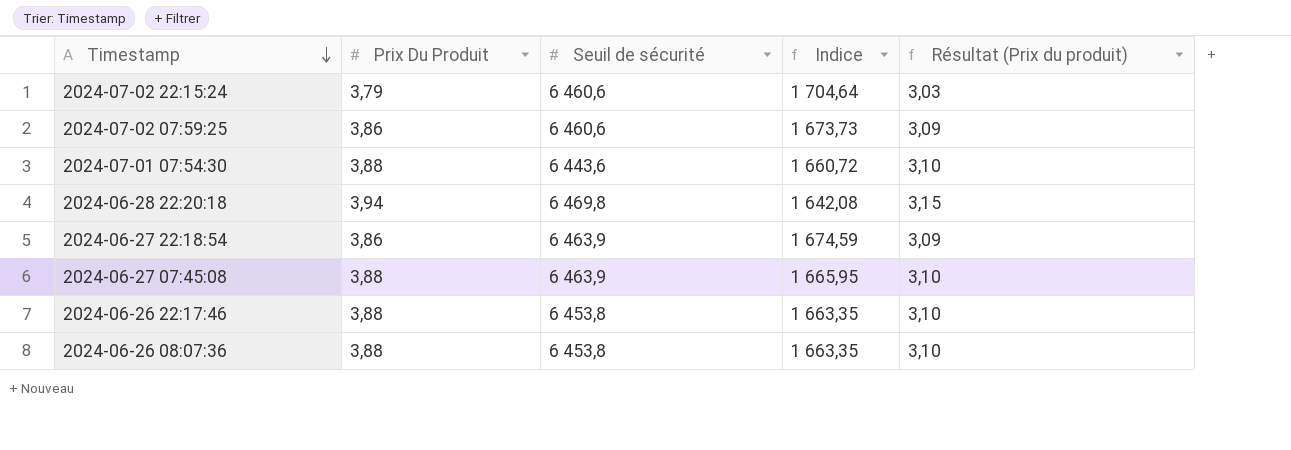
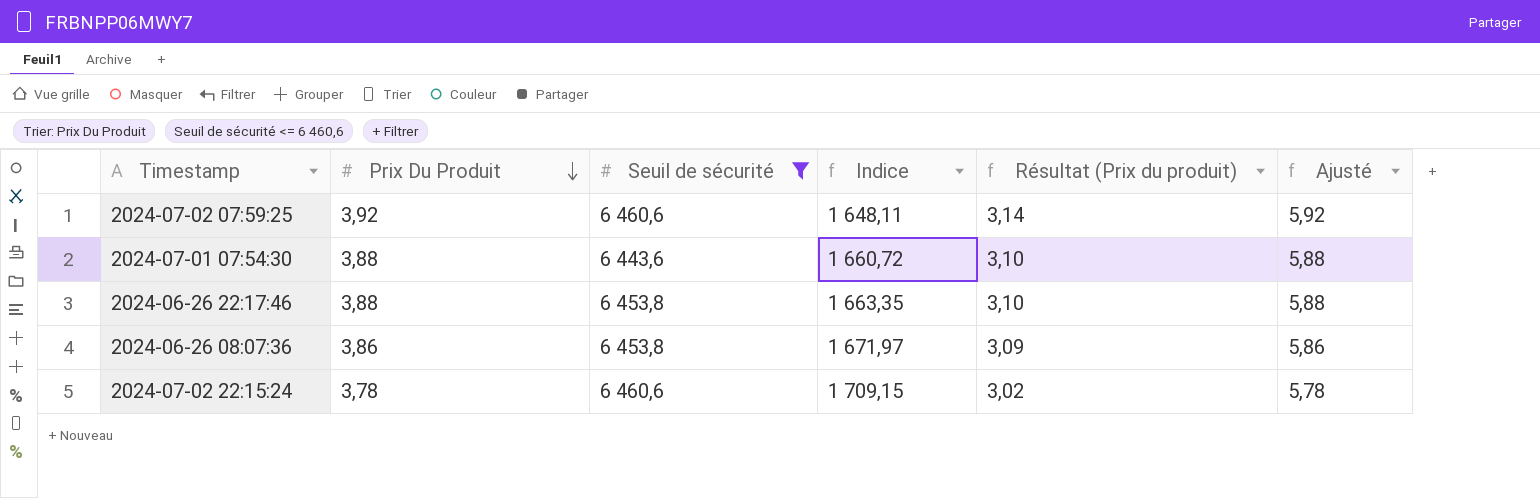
filter: none -> Seuil de sécurité <= 6 460,6
row order: Timestamp descending -> Prix Du Produit descending
column Ajusté | formula: none -> [Prix Du Produit] + 2
2024-07-02 07:59:25 | Prix Du Produit: 3,86 -> 3,92
2024-07-02 07:59:25 | Indice: 1 673,73 -> 1 648,11
2024-07-02 07:59:25 | Résultat (Prix du produit): 3,09 -> 3,14
2024-06-26 08:07:36 | Prix Du Produit: 3,88 -> 3,86
2024-06-26 08:07:36 | Indice: 1 663,35 -> 1 671,97
2024-06-26 08:07:36 | Résultat (Prix du produit): 3,10 -> 3,09
2024-07-02 22:15:24 | Prix Du Produit: 3,79 -> 3,78
2024-07-02 22:15:24 | Indice: 1 704,64 -> 1 709,15
2024-07-02 22:15:24 | Résultat (Prix du produit): 3,03 -> 3,02

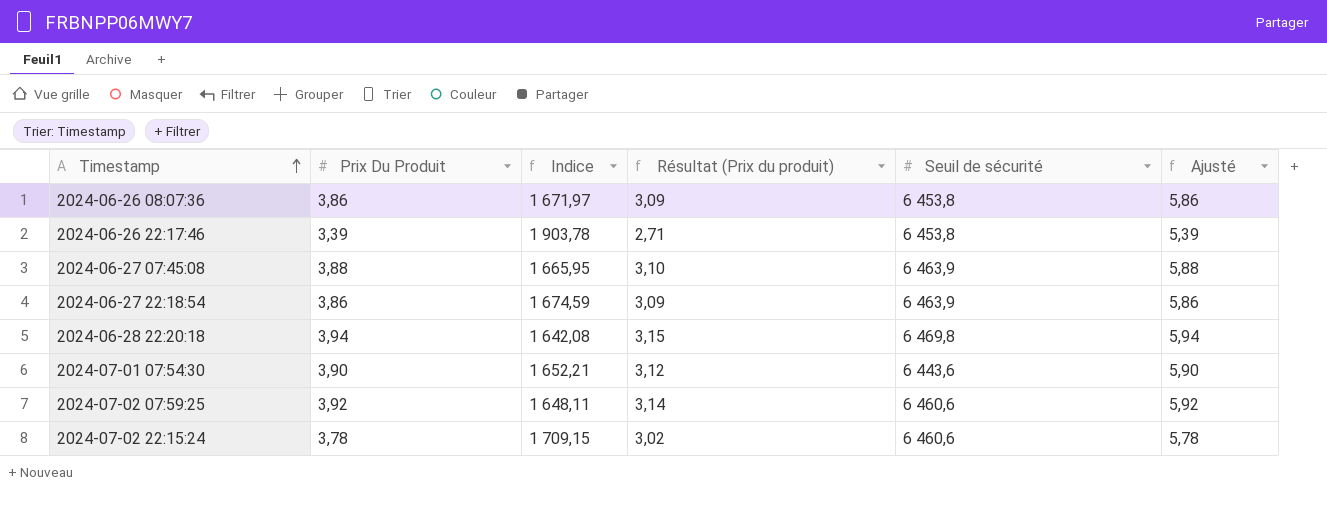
filter: Seuil de sécurité <= 6 460,6 -> none
row order: Prix Du Produit descending -> Timestamp ascending
column Seuil de sécurité | position: 3 -> 5
2024-06-26 22:17:46 | Prix Du Produit: 3,88 -> 3,39
2024-06-26 22:17:46 | Indice: 1 663,35 -> 1 903,78
2024-06-26 22:17:46 | Résultat (Prix du produit): 3,10 -> 2,71
2024-06-26 22:17:46 | Ajusté: 5,88 -> 5,39
2024-07-01 07:54:30 | Prix Du Produit: 3,88 -> 3,90
2024-07-01 07:54:30 | Indice: 1 660,72 -> 1 652,21
2024-07-01 07:54:30 | Résultat (Prix du produit): 3,10 -> 3,12
2024-07-01 07:54:30 | Ajusté: 5,88 -> 5,90

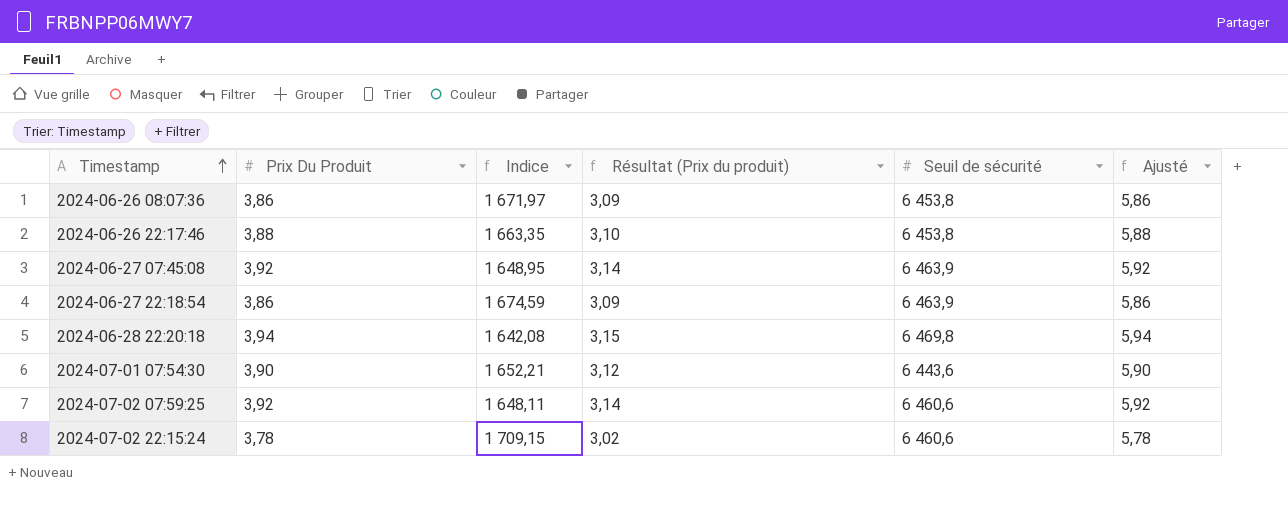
2024-06-26 22:17:46 | Prix Du Produit: 3,39 -> 3,88
2024-06-26 22:17:46 | Indice: 1 903,78 -> 1 663,35
2024-06-26 22:17:46 | Résultat (Prix du produit): 2,71 -> 3,10
2024-06-26 22:17:46 | Ajusté: 5,39 -> 5,88
2024-06-27 07:45:08 | Prix Du Produit: 3,88 -> 3,92
2024-06-27 07:45:08 | Indice: 1 665,95 -> 1 648,95
2024-06-27 07:45:08 | Résultat (Prix du produit): 3,10 -> 3,14
2024-06-27 07:45:08 | Ajusté: 5,88 -> 5,92

